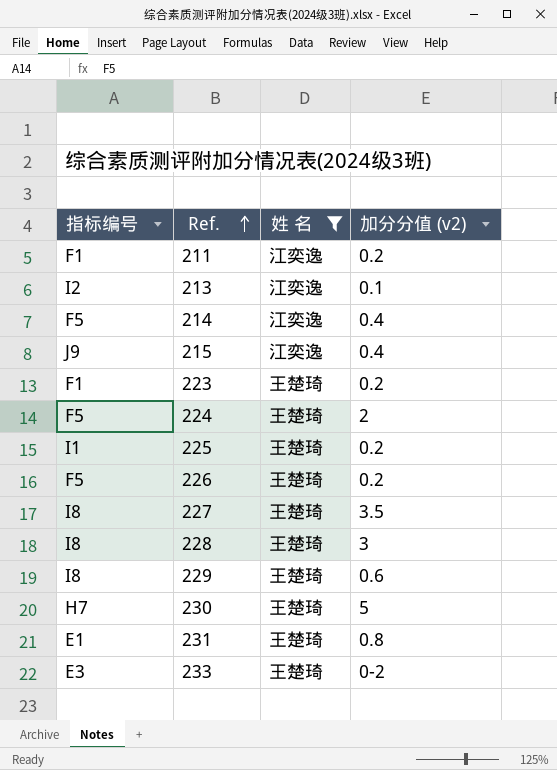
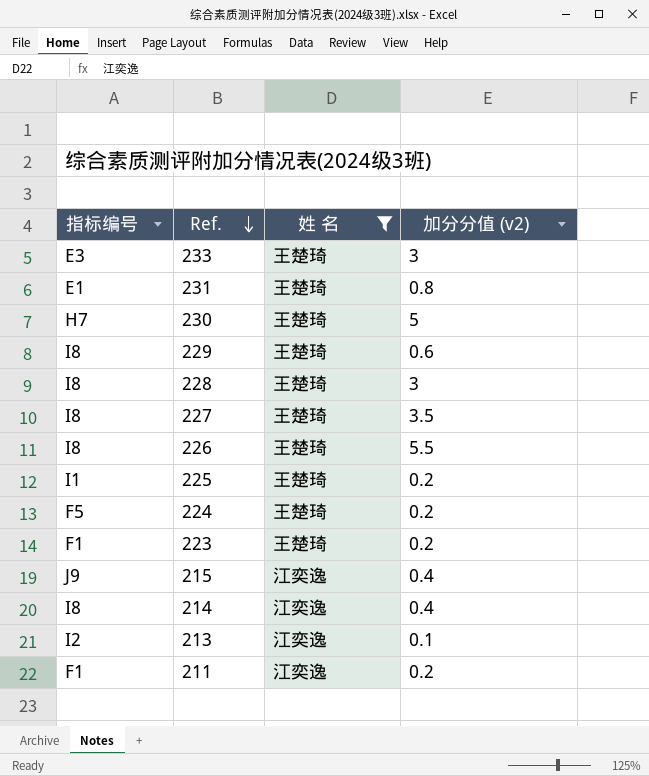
row order: Ref. ascending -> Ref. descending
233 | 加分分值 (v2): 0-2 -> 3
226 | 指标编号: F5 -> I8
226 | 加分分值 (v2): 0.2 -> 5.5
224 | 加分分值 (v2): 2 -> 0.2
214 | 指标编号: F5 -> I8

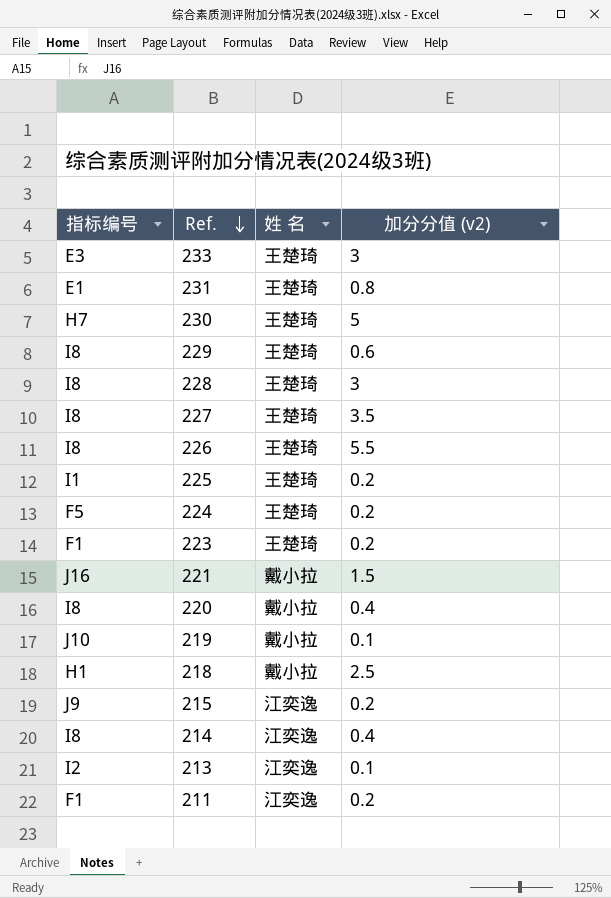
filter: 姓 名 != 戴小拉 -> none
215 | 加分分值 (v2): 0.4 -> 0.2

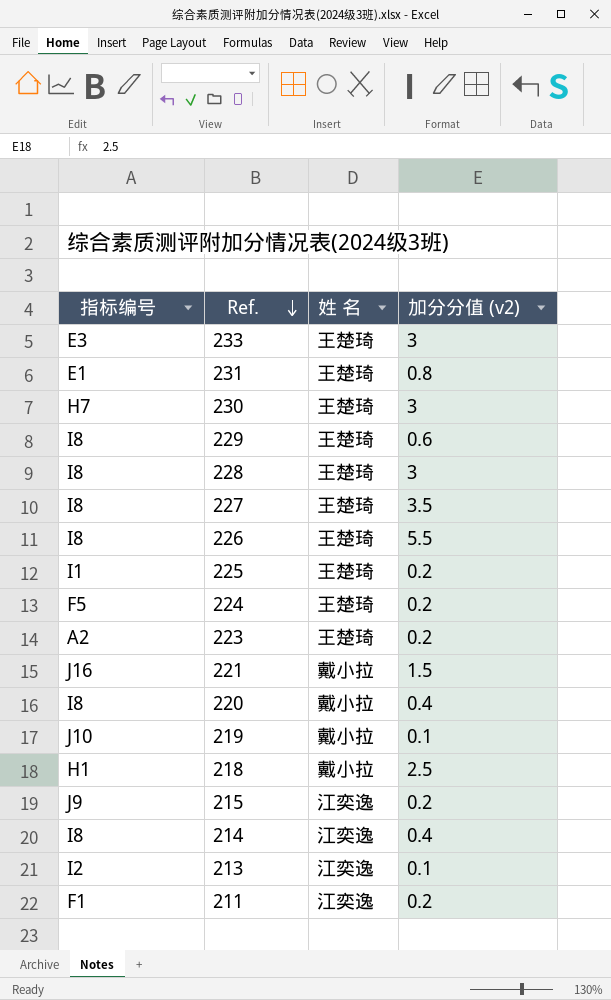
230 | 加分分值 (v2): 5 -> 3
223 | 指标编号: F1 -> A2

